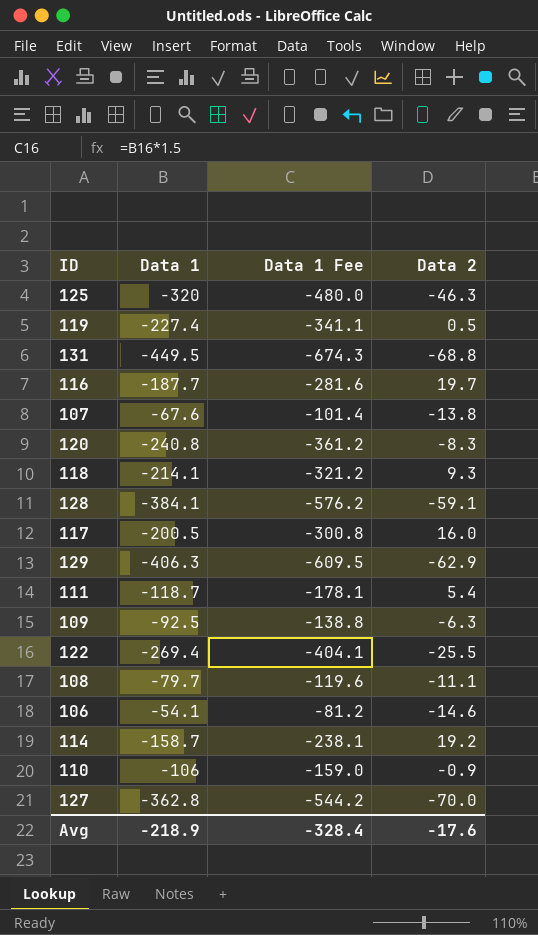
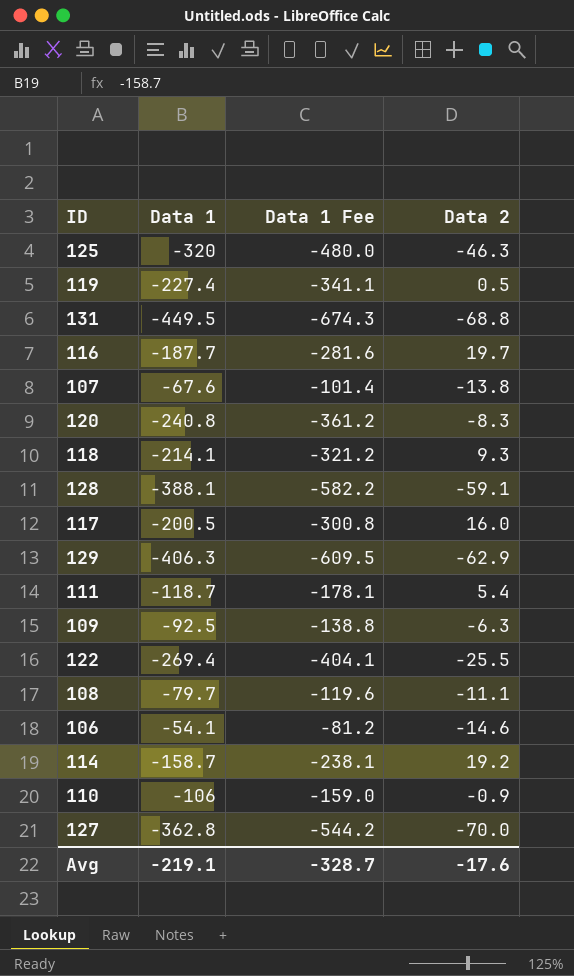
128 | Data 1: -384.1 -> -388.1
128 | Data 1 Fee: -576.2 -> -582.2
Avg | Data 1: -218.9 -> -219.1
Avg | Data 1 Fee: -328.4 -> -328.7

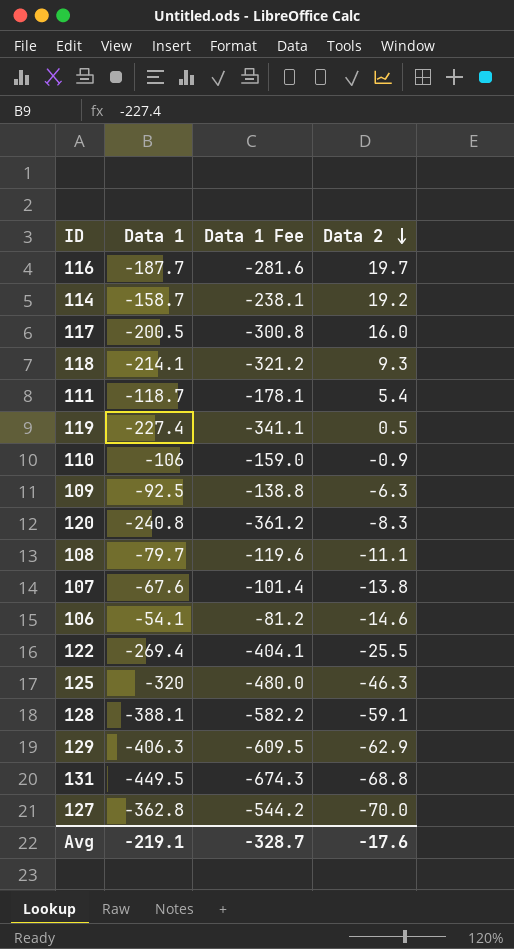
row order: none -> Data 2 descending

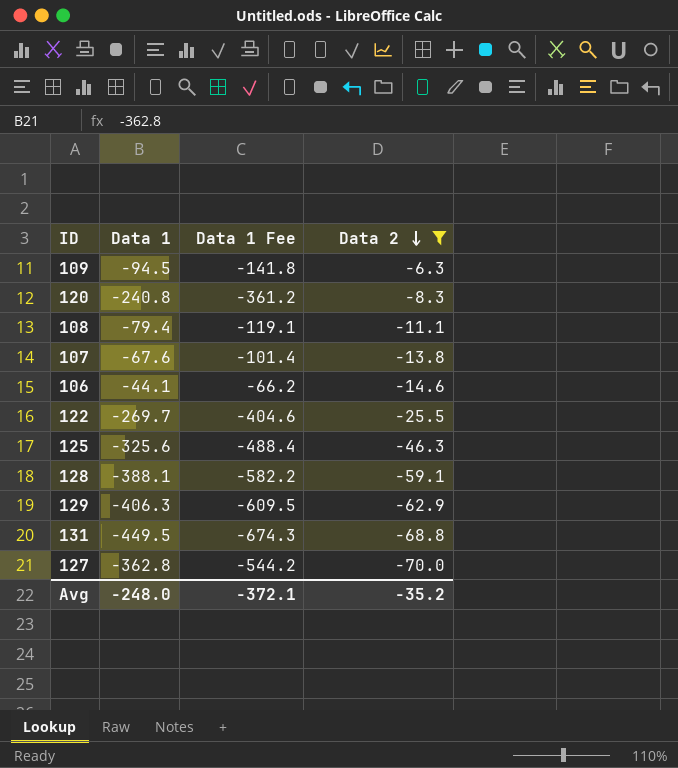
filter: none -> Data 2 <= -6.3
109 | Data 1: -92.5 -> -94.5
109 | Data 1 Fee: -138.8 -> -141.8
108 | Data 1: -79.7 -> -79.4
108 | Data 1 Fee: -119.6 -> -119.1
106 | Data 1: -54.1 -> -44.1
106 | Data 1 Fee: -81.2 -> -66.2
122 | Data 1: -269.4 -> -269.7
122 | Data 1 Fee: -404.1 -> -404.6
125 | Data 1: -320 -> -325.6
125 | Data 1 Fee: -480.0 -> -488.4
Avg | Data 1: -219.1 -> -248.0
Avg | Data 1 Fee: -328.7 -> -372.1
Avg | Data 2: -17.6 -> -35.2

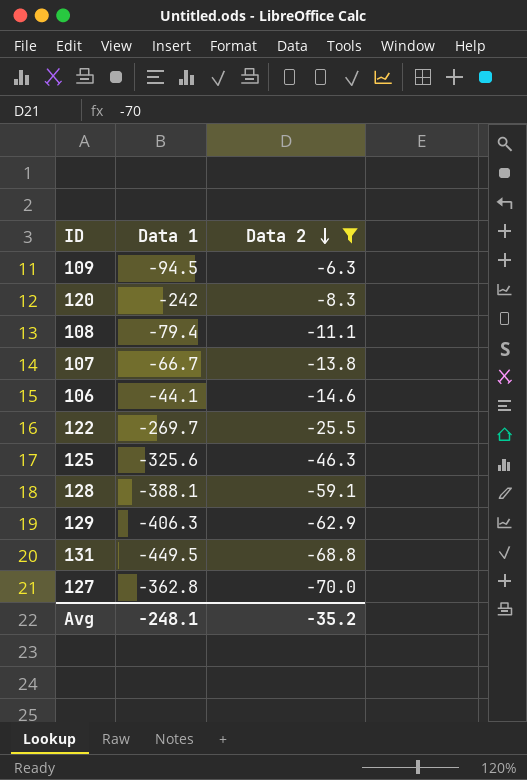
column Data 1 Fee | formula: [Data 1] * 1.5 -> none
120 | Data 1: -240.8 -> -242
107 | Data 1: -67.6 -> -66.7
Avg | Data 1: -248.0 -> -248.1

